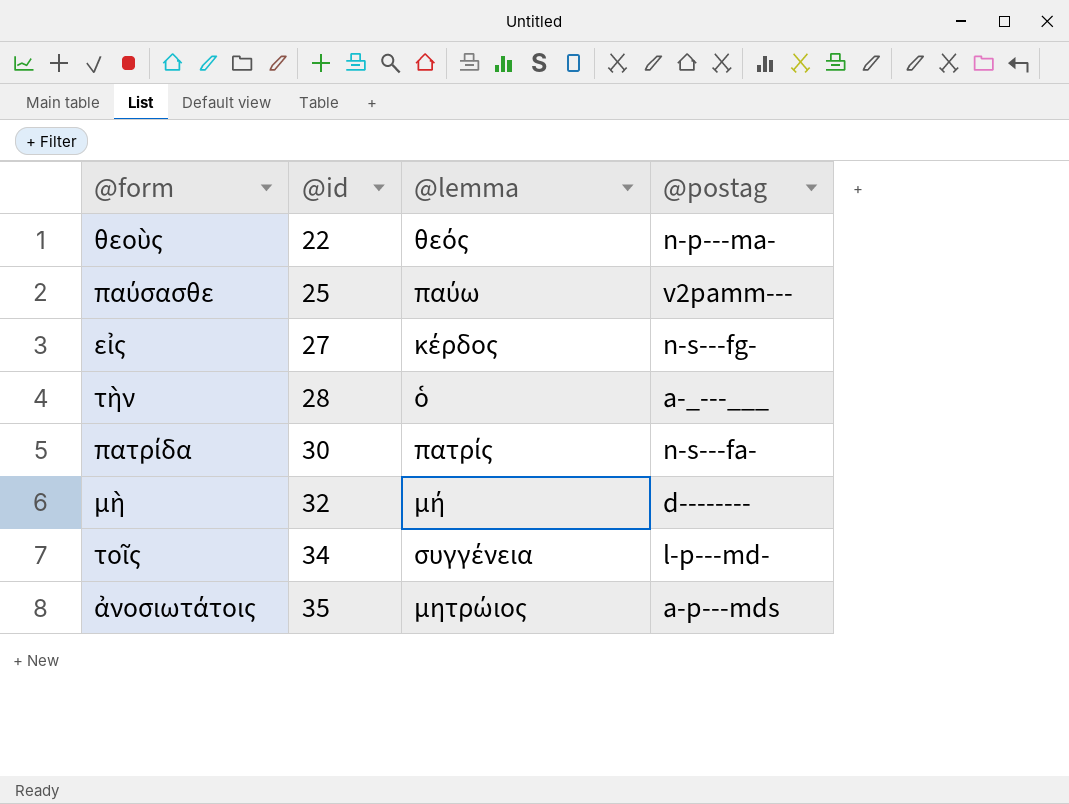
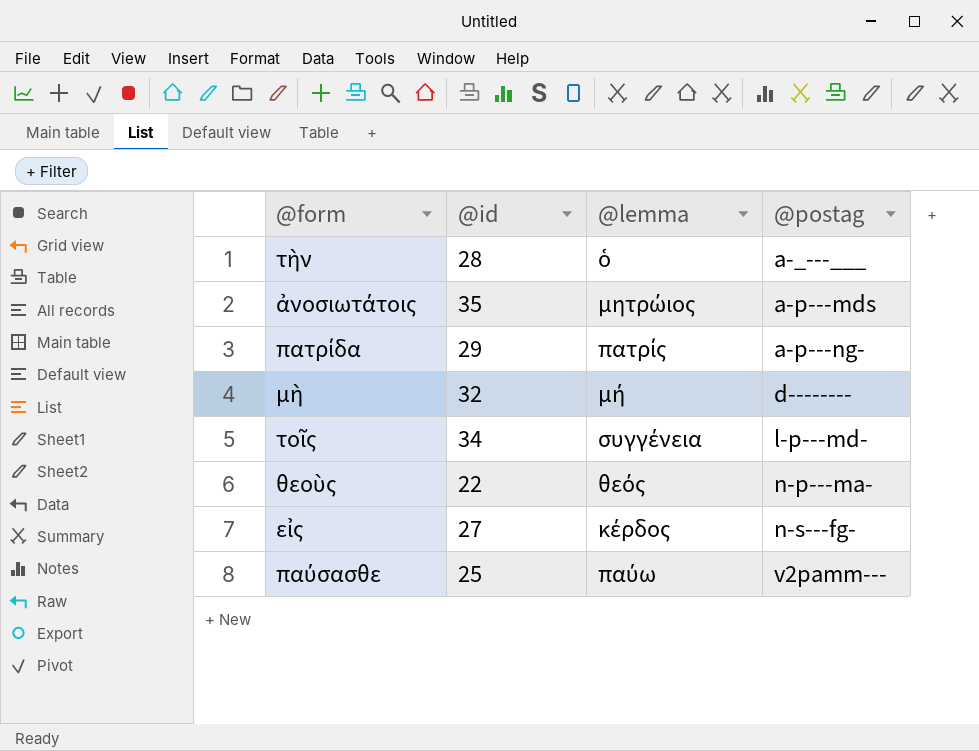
row order: @id ascending -> @postag ascending
πατρίδα | @id: 30 -> 29
πατρίδα | @postag: n-s---fa- -> a-p---ng-

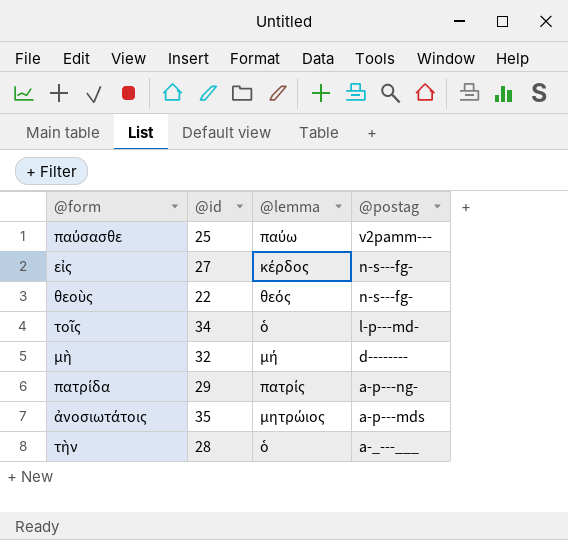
row order: @postag ascending -> @postag descending
θεοὺς | @postag: n-p---ma- -> n-s---fg-
τοῖς | @lemma: συγγένεια -> ὁ

